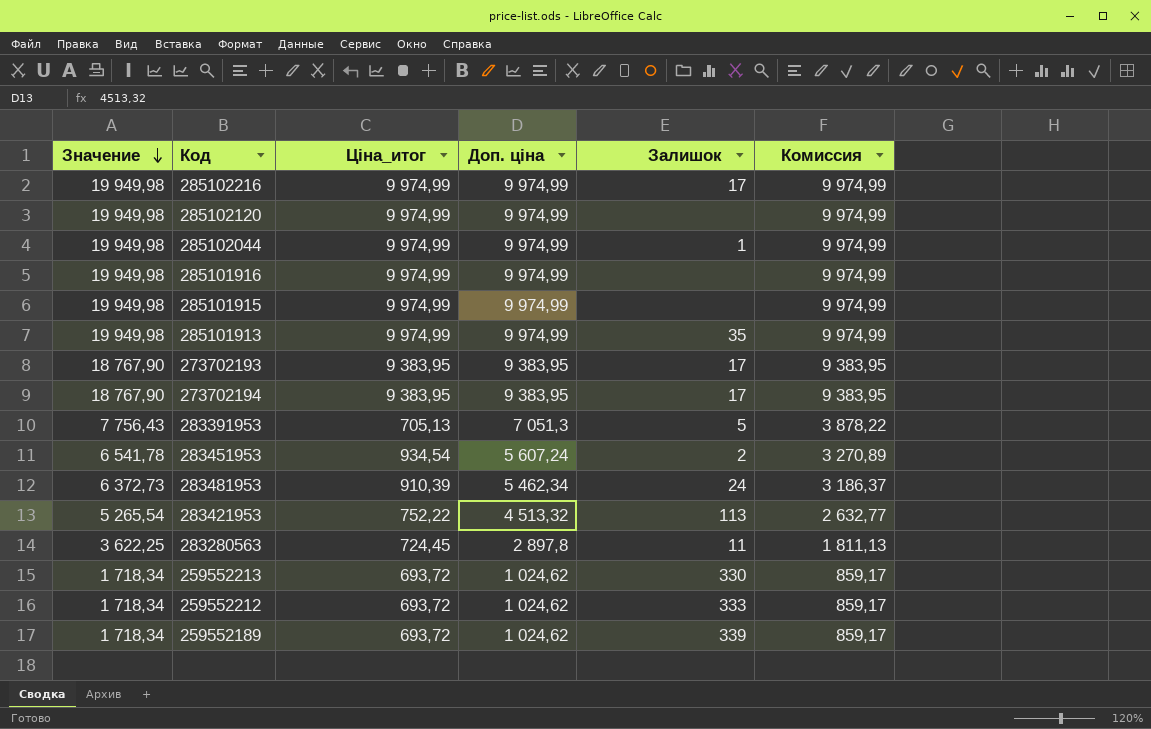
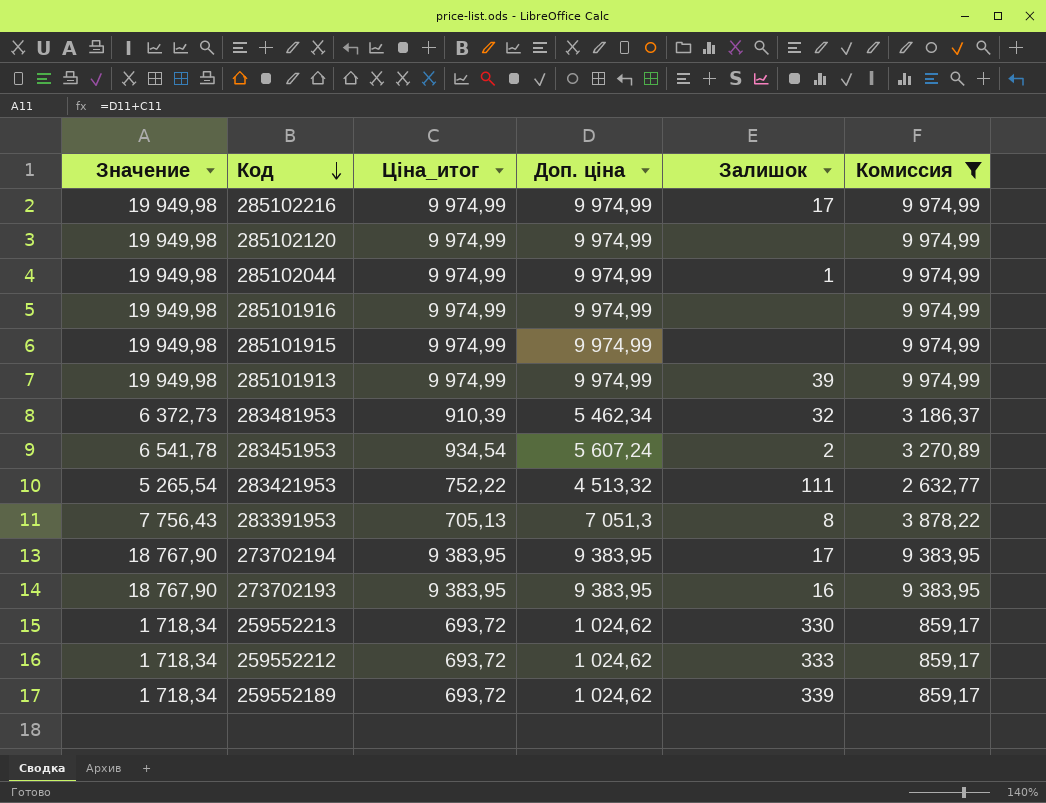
filter: none -> Комиссия != 1 811,13
row order: Значение descending -> Код descending
285101913 | Залишок: 35 -> 39
283481953 | Залишок: 24 -> 32
283421953 | Залишок: 113 -> 111
283391953 | Залишок: 5 -> 8
273702193 | Залишок: 17 -> 16

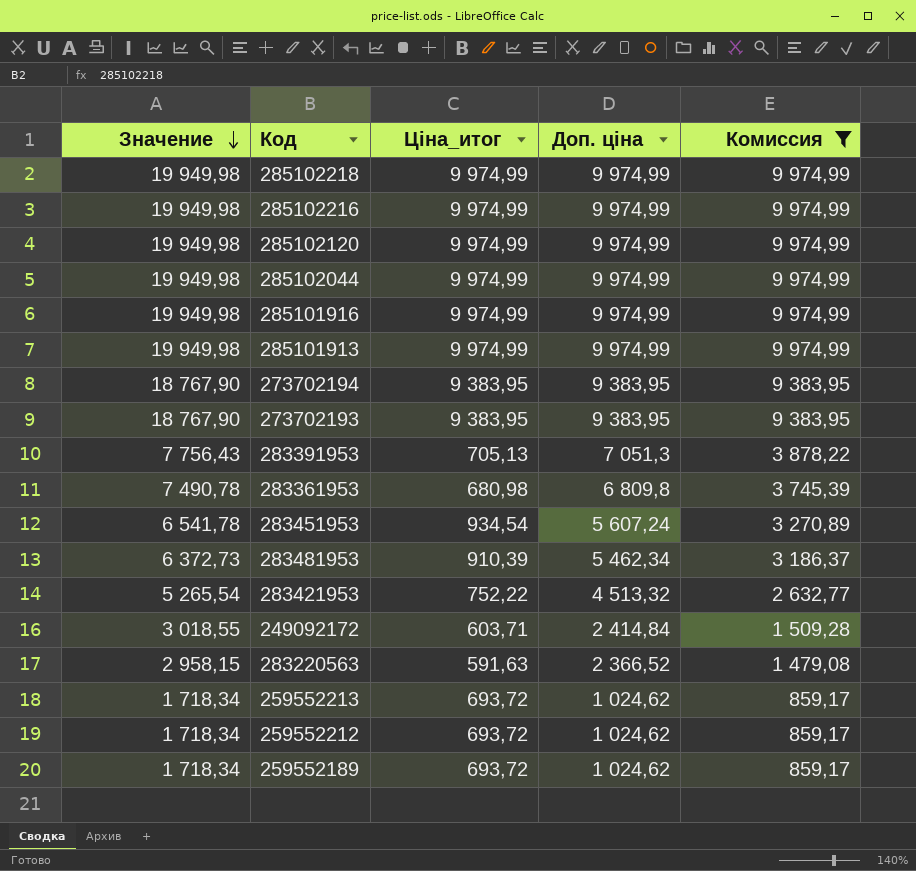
row order: Код descending -> Значение descending
column Залишок | position: 5 -> none
row 285101915: 19 949,98 | 9 974,99 | 9 974,99 | none | 9 974,99 -> none
row 285102218: none -> 19 949,98 | 9 974,99 | 9 974,99 | 9 974,99
row 283361953: none -> 7 490,78 | 680,98 | 6 809,8 | 3 745,39
row 249092172: none -> 3 018,55 | 603,71 | 2 414,84 | 1 509,28
row 283220563: none -> 2 958,15 | 591,63 | 2 366,52 | 1 479,08

